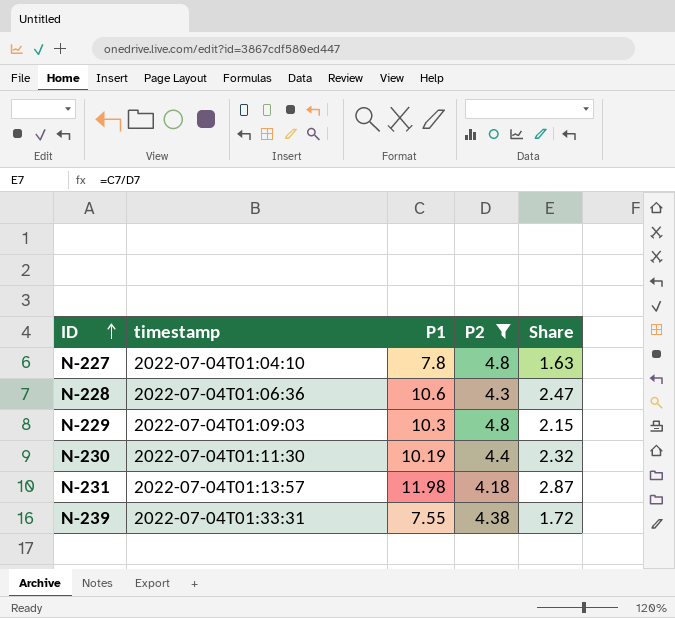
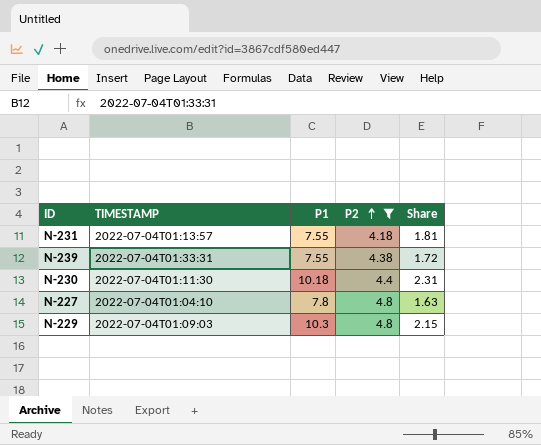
row order: ID ascending -> P2 ascending
column name: timestamp -> TIMESTAMP
row N-228: 2022-07-04T01:06:36 | 10.6 | 4.3 | 2.47 -> none
N-231 | P1: 11.98 -> 7.55
N-231 | Share: 2.87 -> 1.81
N-230 | P1: 10.19 -> 10.18
N-230 | Share: 2.32 -> 2.31

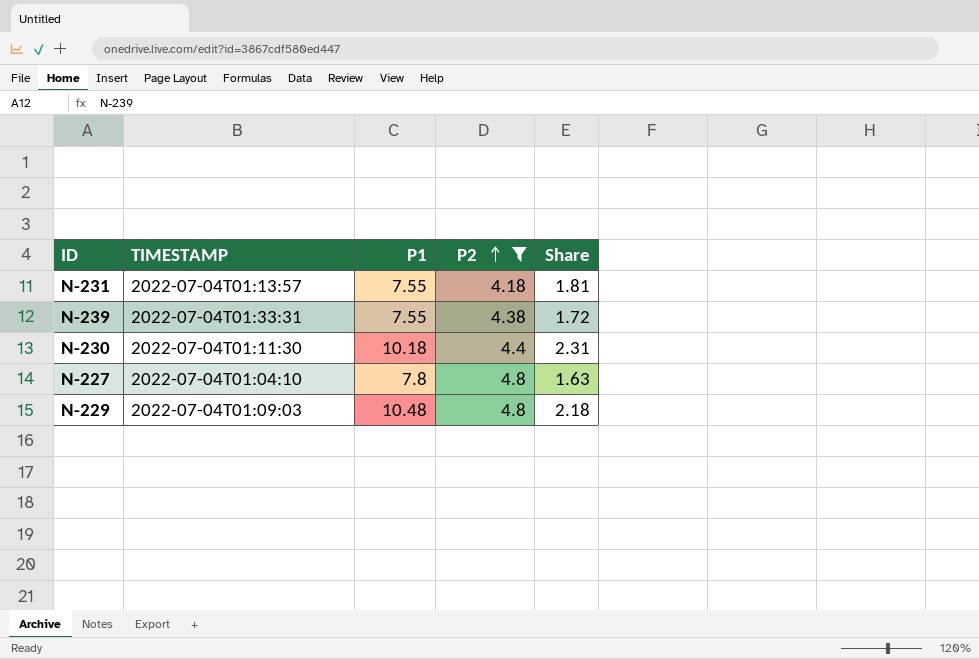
N-229 | P1: 10.3 -> 10.48
N-229 | Share: 2.15 -> 2.18

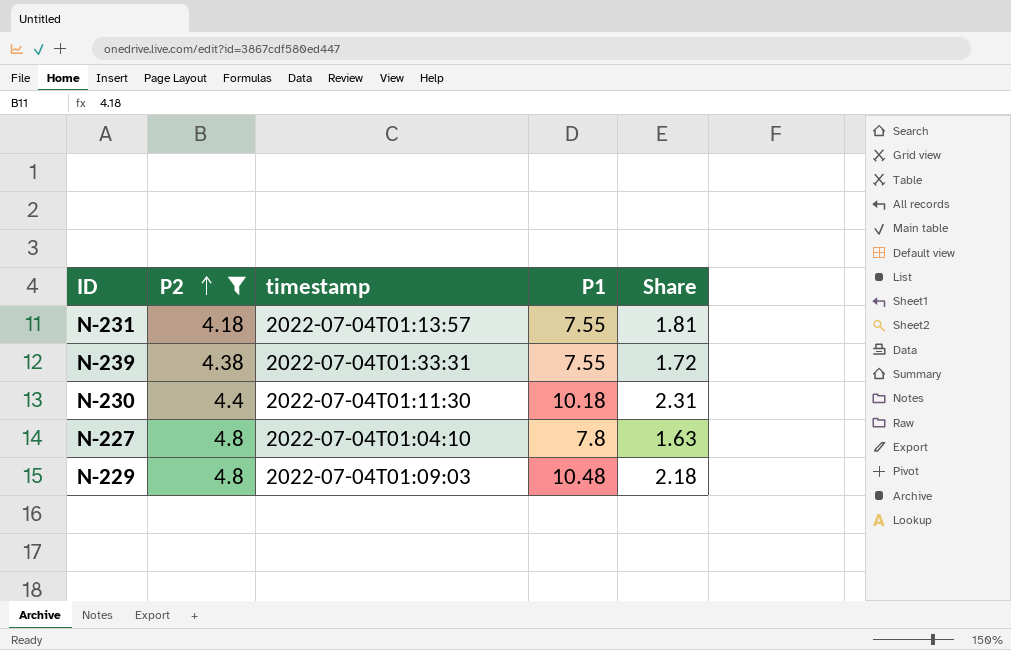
column P2 | position: 4 -> 2
column name: TIMESTAMP -> timestamp

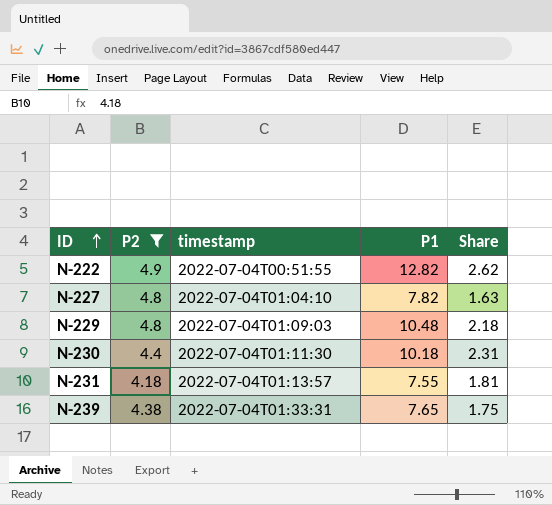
row order: P2 ascending -> ID ascending
row N-222: none -> 4.9 | 2022-07-04T00:51:55 | 12.82 | 2.62
N-227 | P1: 7.8 -> 7.82
N-239 | P1: 7.55 -> 7.65
N-239 | Share: 1.72 -> 1.75

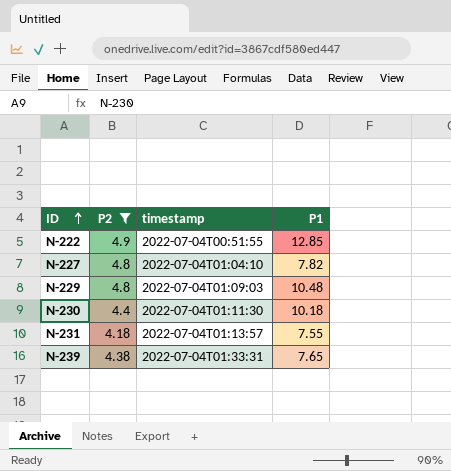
column Share | formula: [P1] / [P2] -> none
N-222 | P1: 12.82 -> 12.85

